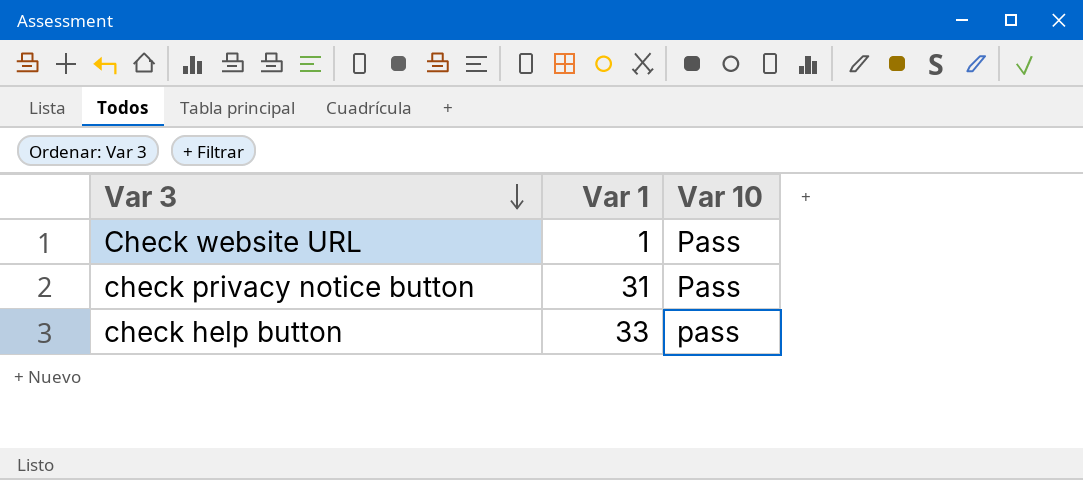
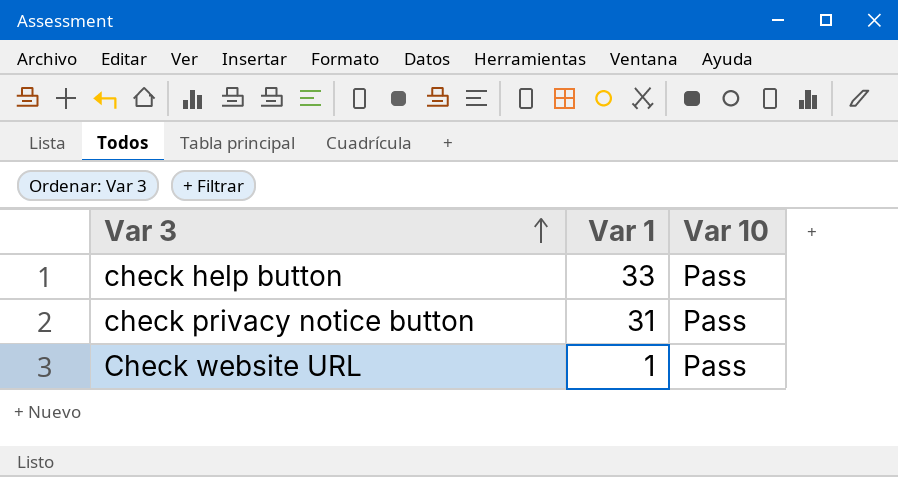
row order: Var 3 descending -> Var 3 ascending
check help button | Var 10: pass -> Pass

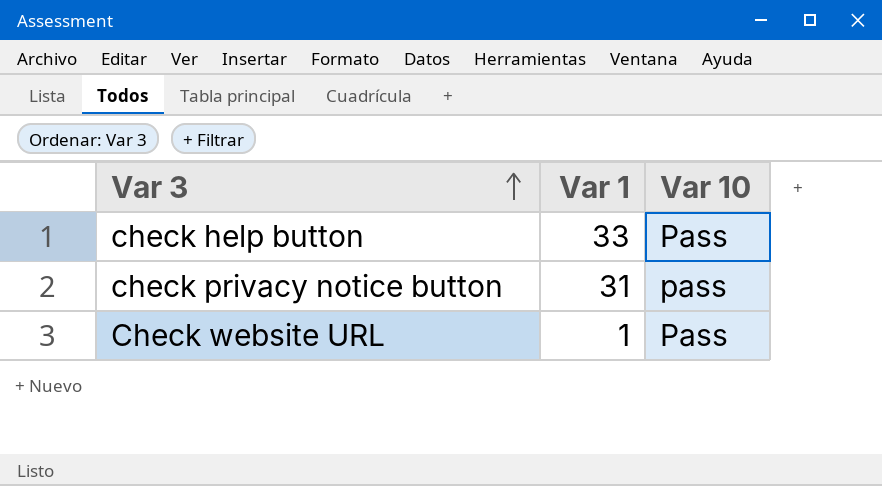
check privacy notice button | Var 10: Pass -> pass

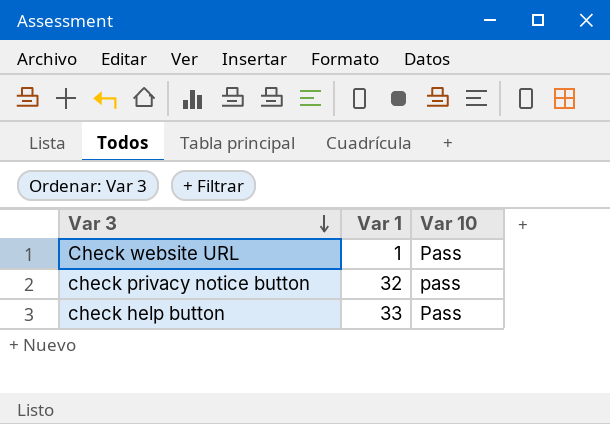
row order: Var 3 ascending -> Var 3 descending
check privacy notice button | Var 1: 31 -> 32

